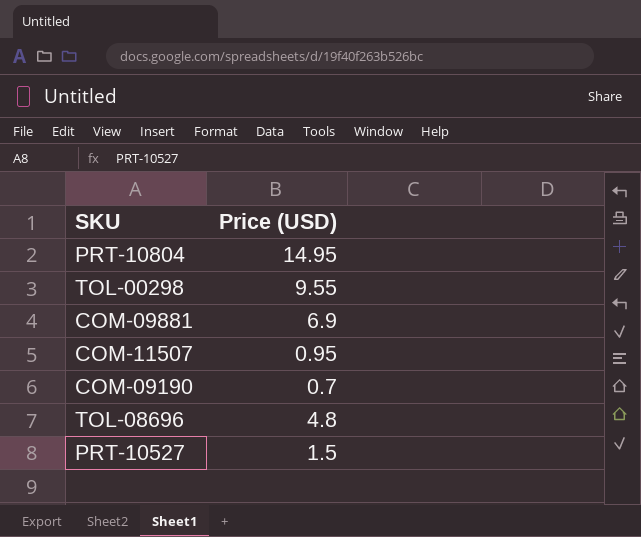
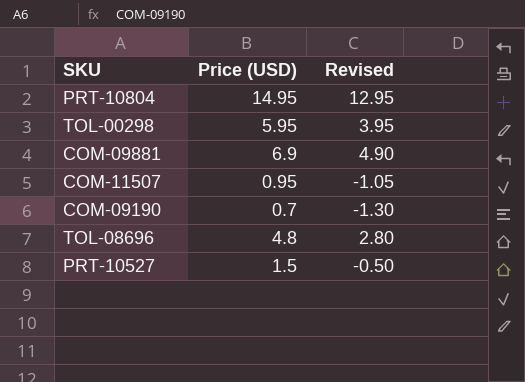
column Revised | formula: none -> [Price (USD)] - 2
TOL-00298 | Price (USD): 9.55 -> 5.95

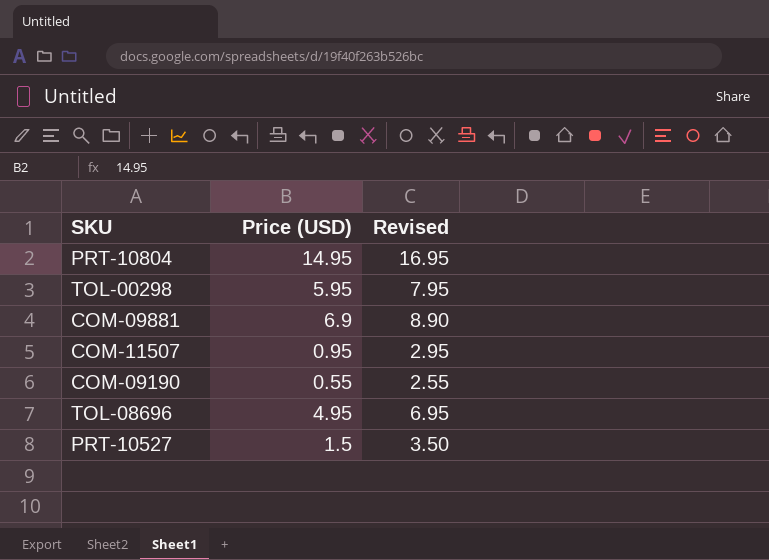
column Revised | formula: [Price (USD)] - 2 -> [Price (USD)] + 2
COM-09190 | Price (USD): 0.7 -> 0.55
TOL-08696 | Price (USD): 4.8 -> 4.95

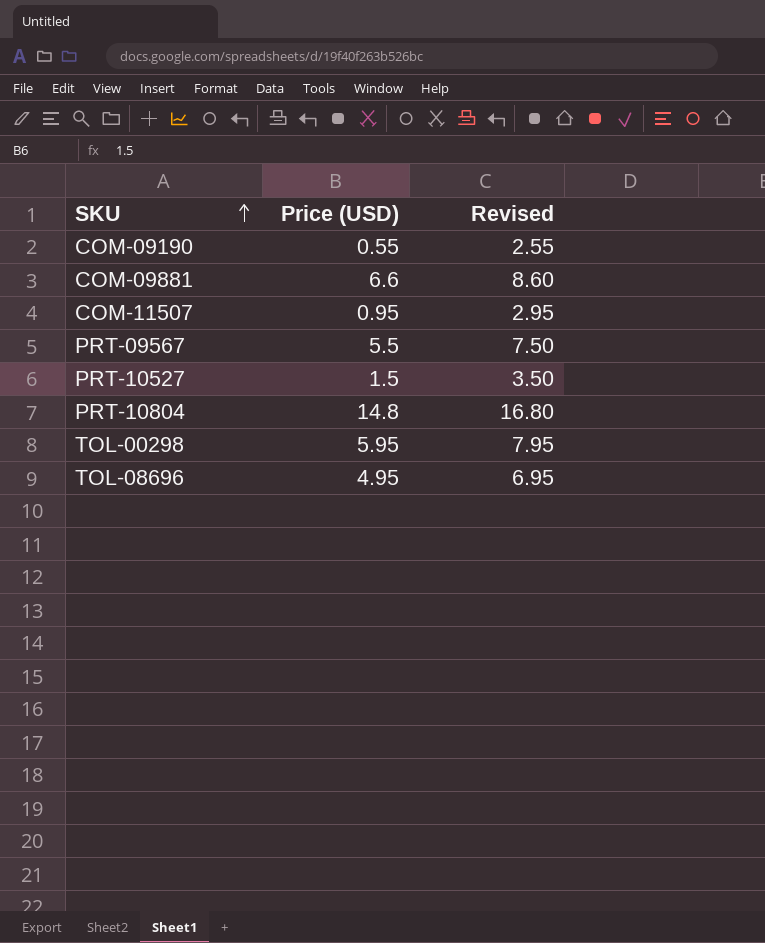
row order: none -> SKU ascending
COM-09881 | Price (USD): 6.9 -> 6.6
COM-09881 | Revised: 8.90 -> 8.60
row PRT-09567: none -> 5.5 | 7.50
PRT-10804 | Price (USD): 14.95 -> 14.8
PRT-10804 | Revised: 16.95 -> 16.80

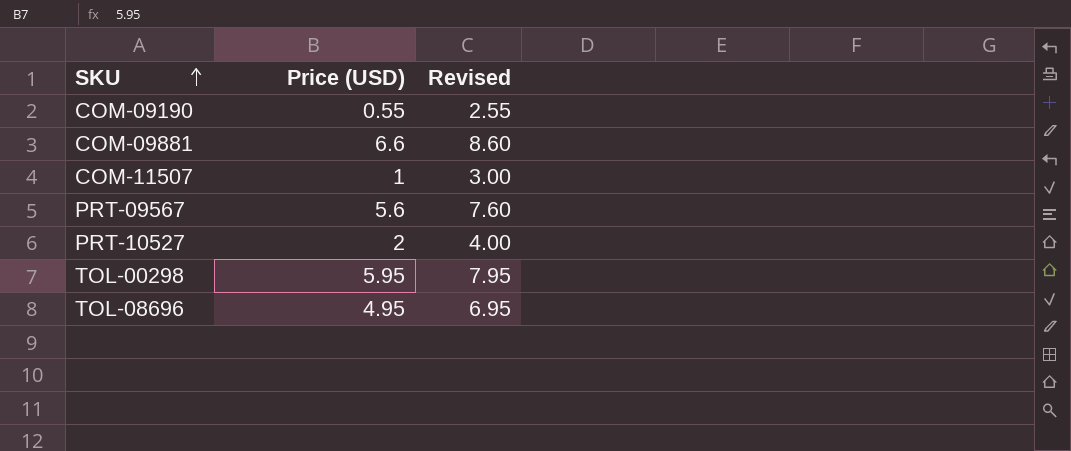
row PRT-10804: 14.8 | 16.80 -> none
COM-11507 | Price (USD): 0.95 -> 1
COM-11507 | Revised: 2.95 -> 3.00
PRT-09567 | Price (USD): 5.5 -> 5.6
PRT-09567 | Revised: 7.50 -> 7.60
PRT-10527 | Price (USD): 1.5 -> 2
PRT-10527 | Revised: 3.50 -> 4.00

